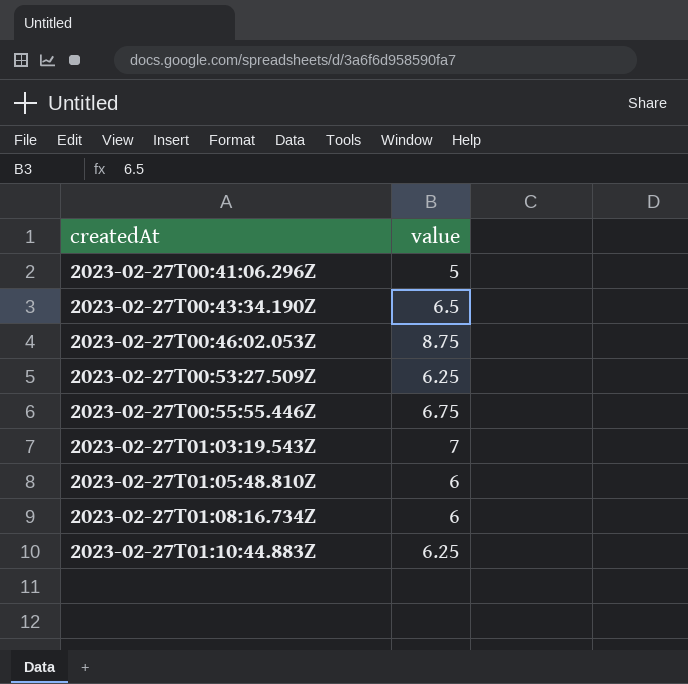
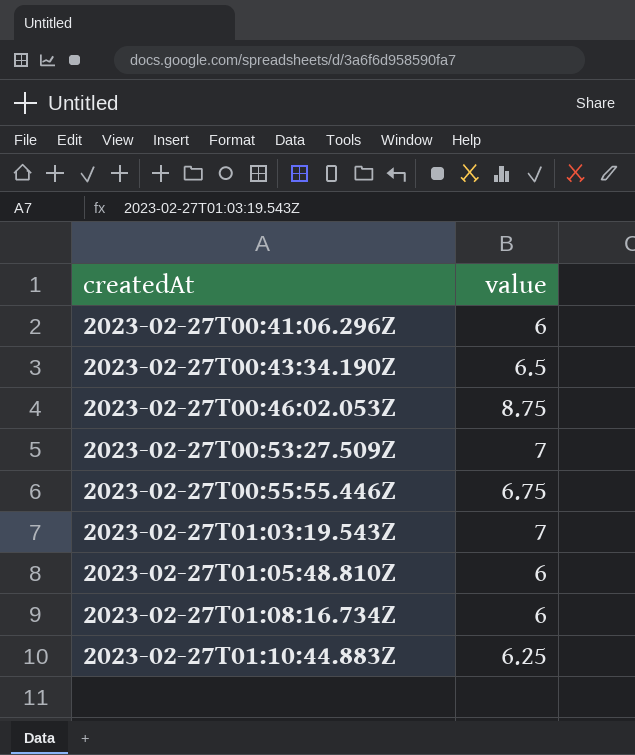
2023-02-27T00:41:06.296Z | value: 5 -> 6
2023-02-27T00:53:27.509Z | value: 6.25 -> 7

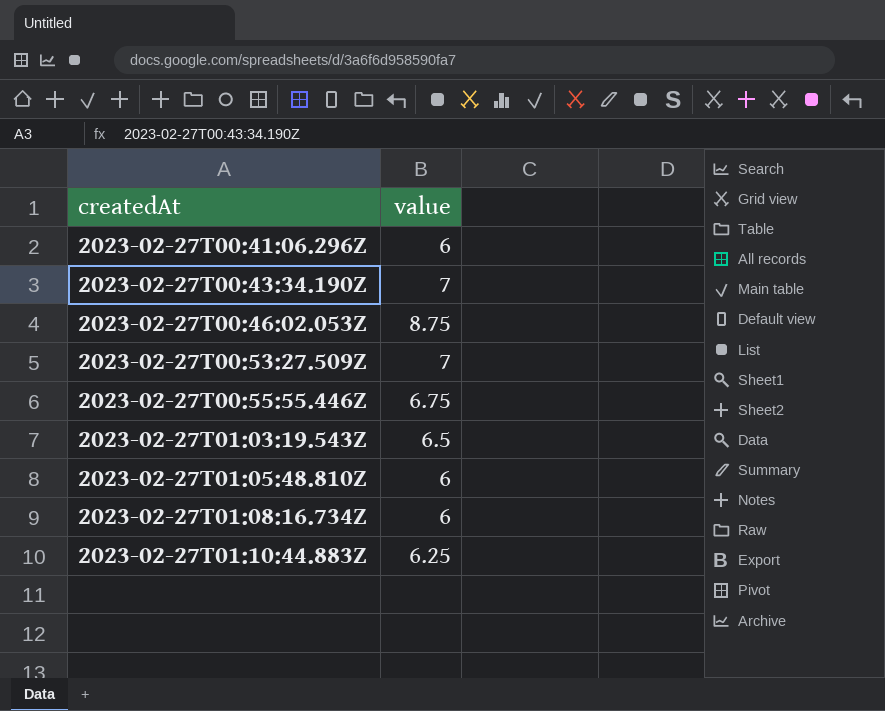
2023-02-27T00:43:34.190Z | value: 6.5 -> 7
2023-02-27T01:03:19.543Z | value: 7 -> 6.5

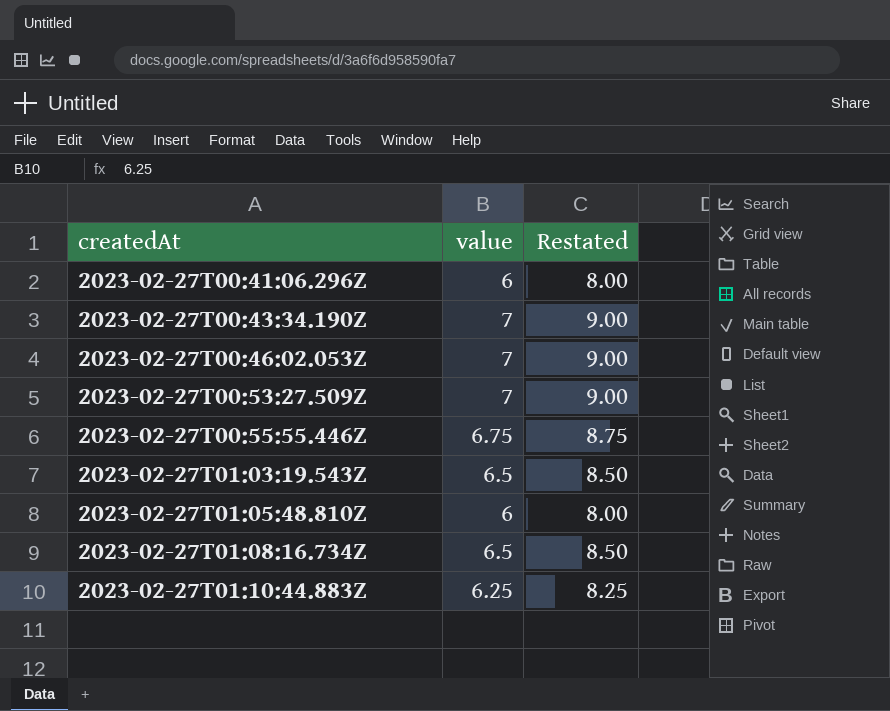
column Restated | formula: none -> [value] + 2
2023-02-27T00:46:02.053Z | value: 8.75 -> 7
2023-02-27T01:08:16.734Z | value: 6 -> 6.5

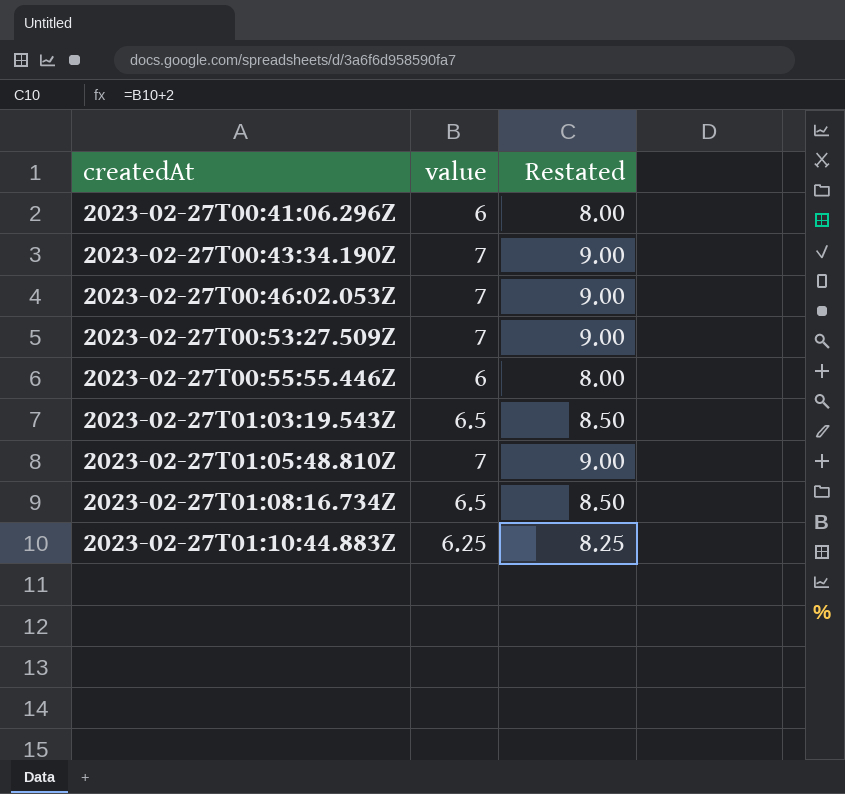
2023-02-27T00:55:55.446Z | value: 6.75 -> 6
2023-02-27T00:55:55.446Z | Restated: 8.75 -> 8.00
2023-02-27T01:05:48.810Z | value: 6 -> 7
2023-02-27T01:05:48.810Z | Restated: 8.00 -> 9.00

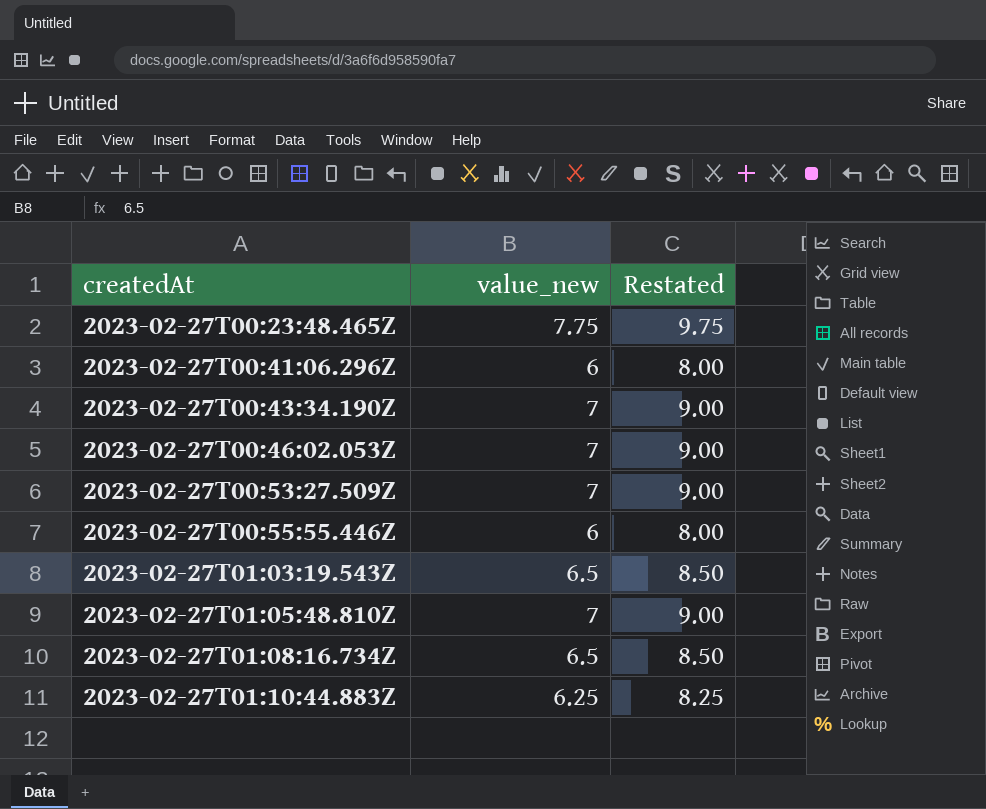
column name: value -> value_new
row 2023-02-27T00:23:48.465Z: none -> 7.75 | 9.75

